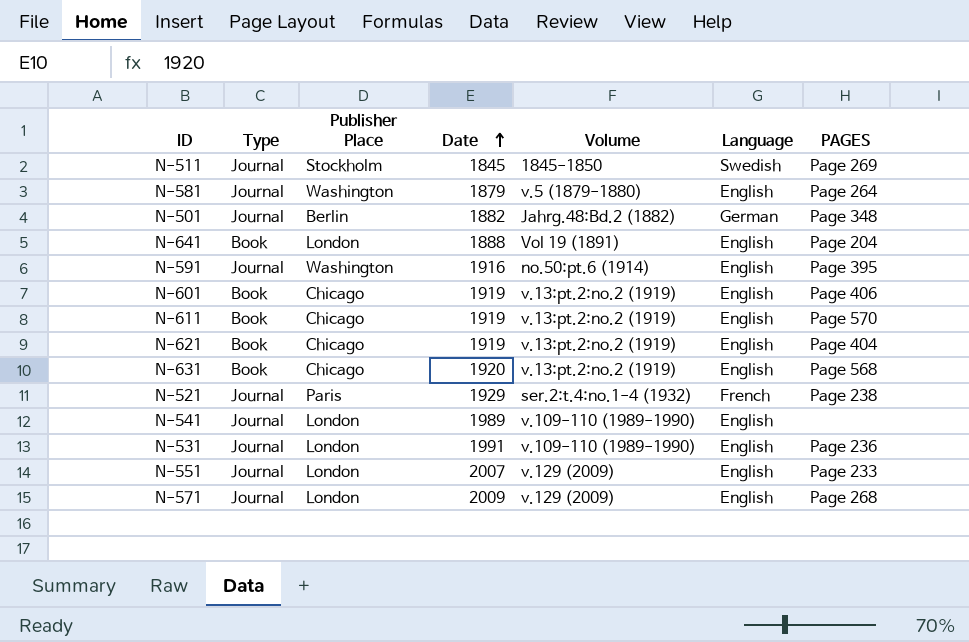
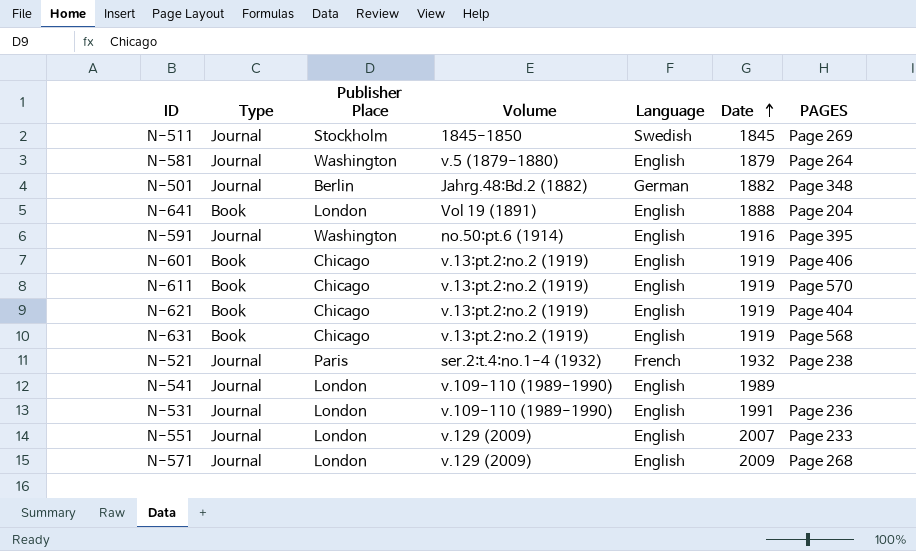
column Date | position: 4 -> 6
N-631 | Date: 1920 -> 1919
N-521 | Date: 1929 -> 1932

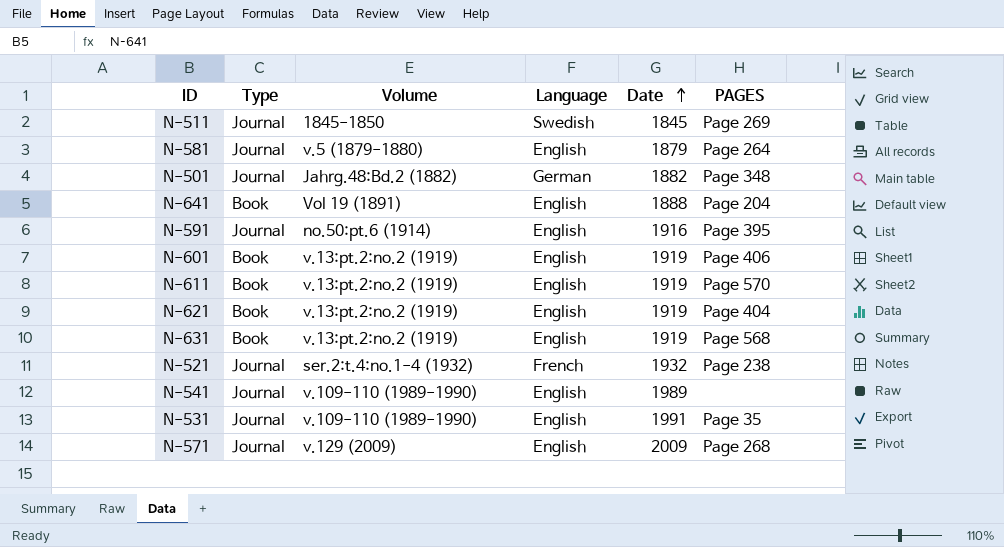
column Publisher Place | position: 3 -> none
row N-551: Journal | London | v.129 (2009) | English | 2007 | Page 233 -> none
N-531 | PAGES: Page 236 -> Page 35

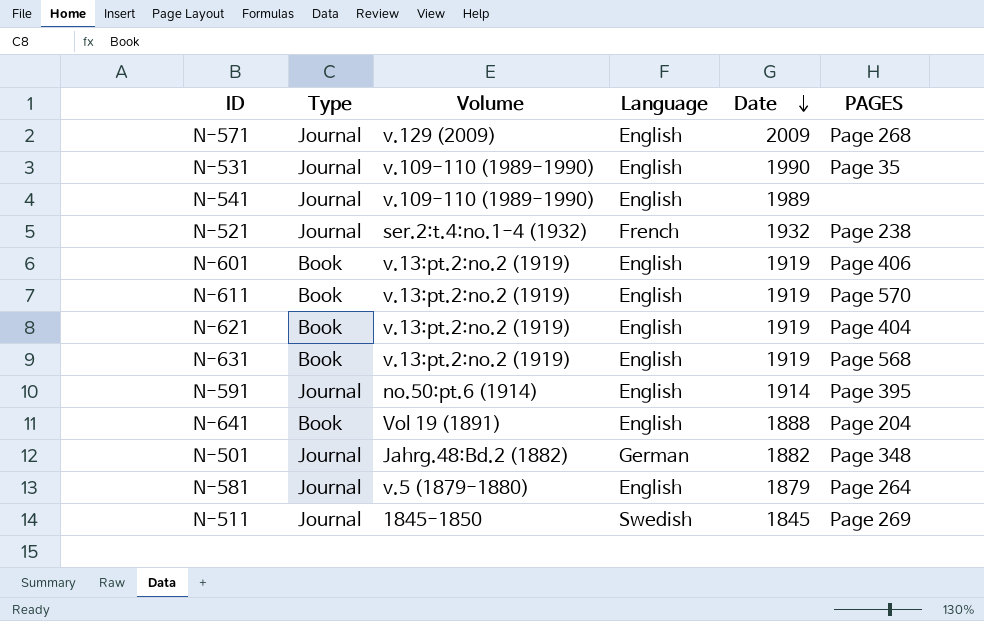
row order: Date ascending -> Date descending
N-531 | Date: 1991 -> 1990
N-591 | Date: 1916 -> 1914

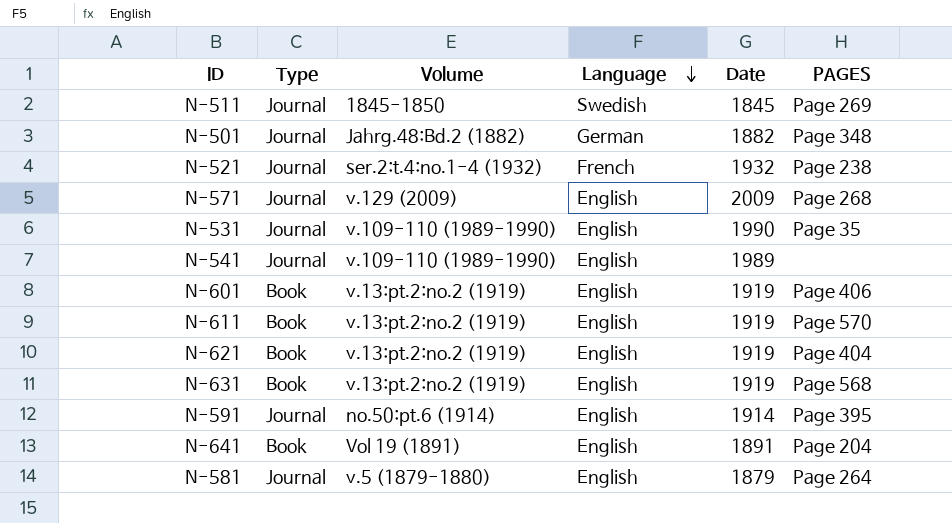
row order: Date descending -> Language descending
N-641 | Date: 1888 -> 1891

